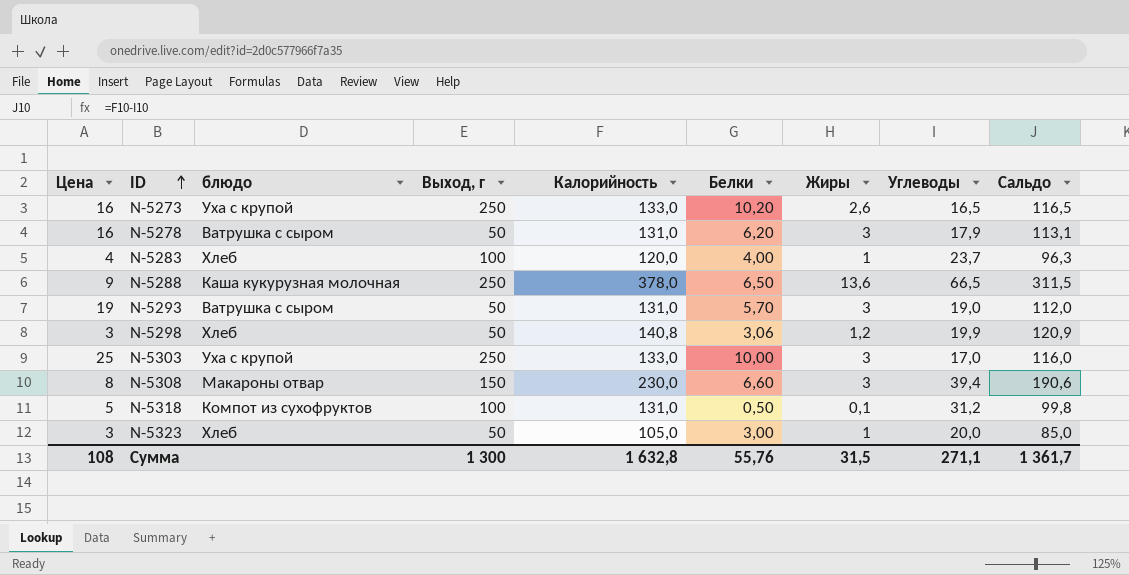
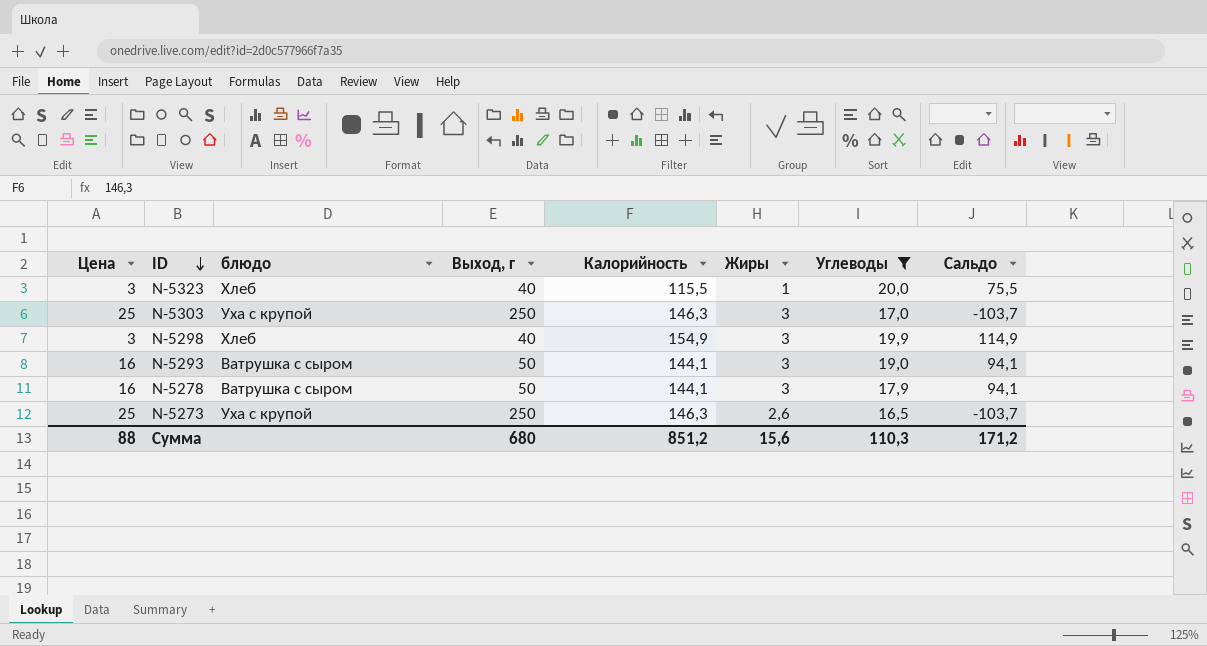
filter: none -> Углеводы <= 20,0
row order: ID ascending -> ID descending
column Белки | position: 6 -> none
column Сальдо | formula: [Калорийность] - [Углеводы] -> [Калорийность] - [Выход, г]
N-5323 | Выход, г: 50 -> 40
N-5323 | Калорийность: 105,0 -> 115,5
N-5303 | Калорийность: 133,0 -> 146,3
N-5298 | Выход, г: 50 -> 40
N-5298 | Калорийность: 140,8 -> 154,9
N-5298 | Жиры: 1,2 -> 3
N-5293 | Цена: 19 -> 16
N-5293 | Калорийность: 131,0 -> 144,1
N-5278 | Калорийность: 131,0 -> 144,1
N-5273 | Цена: 16 -> 25
N-5273 | Калорийность: 133,0 -> 146,3
Сумма | Цена: 108 -> 88
Сумма | Выход, г: 1 300 -> 680
Сумма | Калорийность: 1 632,8 -> 851,2
Сумма | Жиры: 31,5 -> 15,6
Сумма | Углеводы: 271,1 -> 110,3
Сумма | Сальдо: 1 361,7 -> 171,2

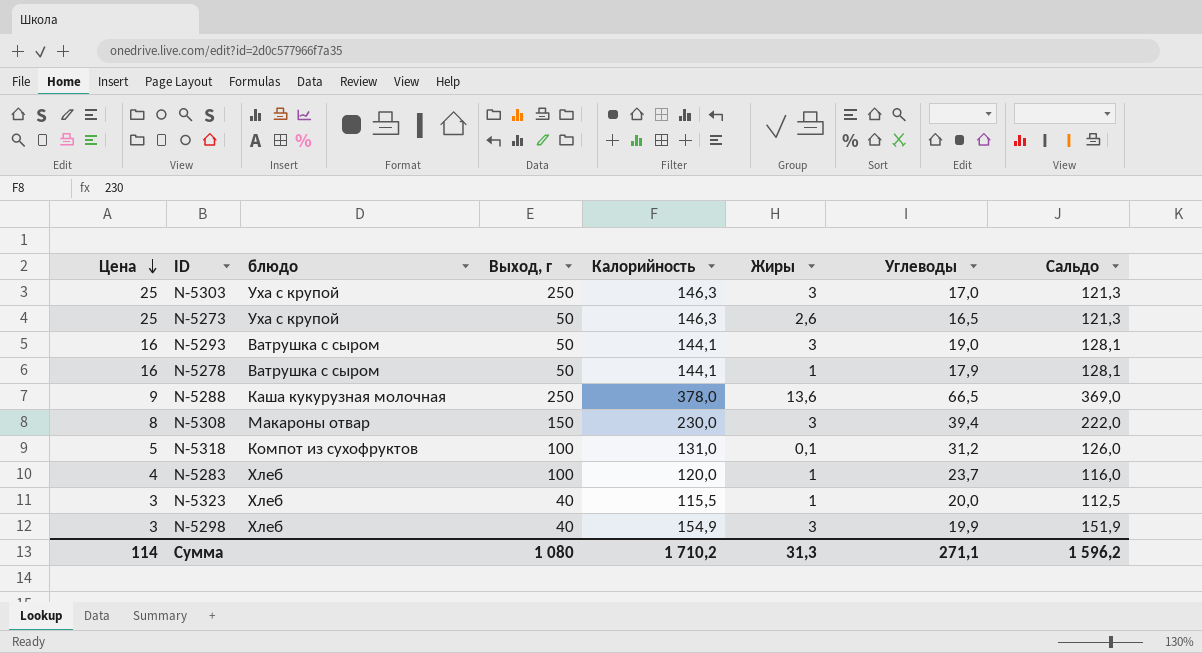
filter: Углеводы <= 20,0 -> none
row order: ID descending -> Цена descending
column Сальдо | formula: [Калорийность] - [Выход, г] -> [Калорийность] - [Цена]
N-5273 | Выход, г: 250 -> 50
N-5278 | Жиры: 3 -> 1
Сумма | Цена: 88 -> 114
Сумма | Выход, г: 680 -> 1 080
Сумма | Калорийность: 851,2 -> 1 710,2
Сумма | Жиры: 15,6 -> 31,3
Сумма | Углеводы: 110,3 -> 271,1
Сумма | Сальдо: 171,2 -> 1 596,2

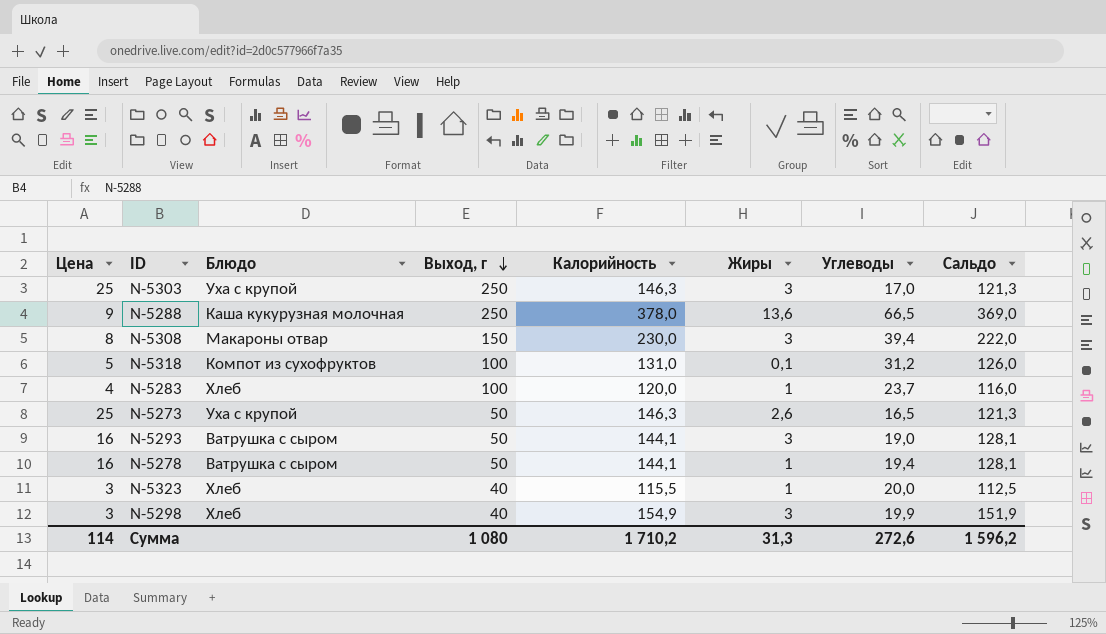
row order: Цена descending -> Выход, г descending
column name: блюдо -> Блюдо
N-5278 | Углеводы: 17,9 -> 19,4
Сумма | Углеводы: 271,1 -> 272,6

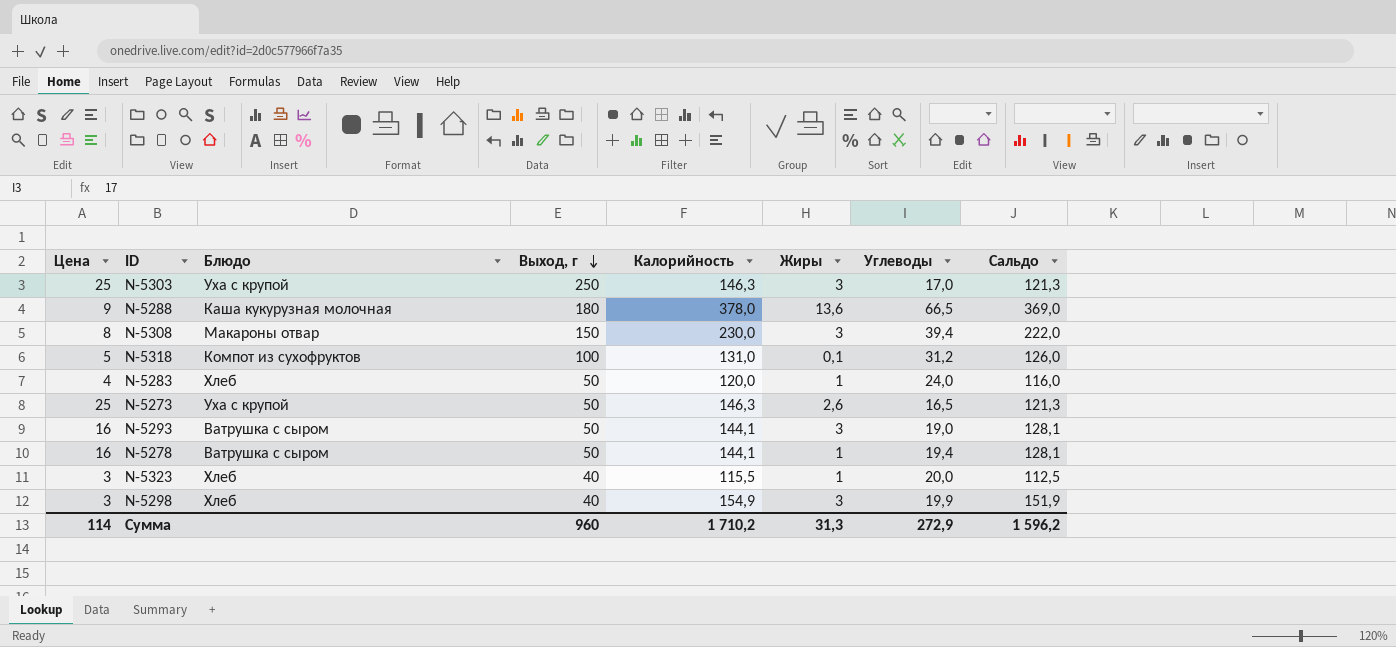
N-5288 | Выход, г: 250 -> 180
N-5283 | Выход, г: 100 -> 50
N-5283 | Углеводы: 23,7 -> 24,0
Сумма | Выход, г: 1 080 -> 960
Сумма | Углеводы: 272,6 -> 272,9

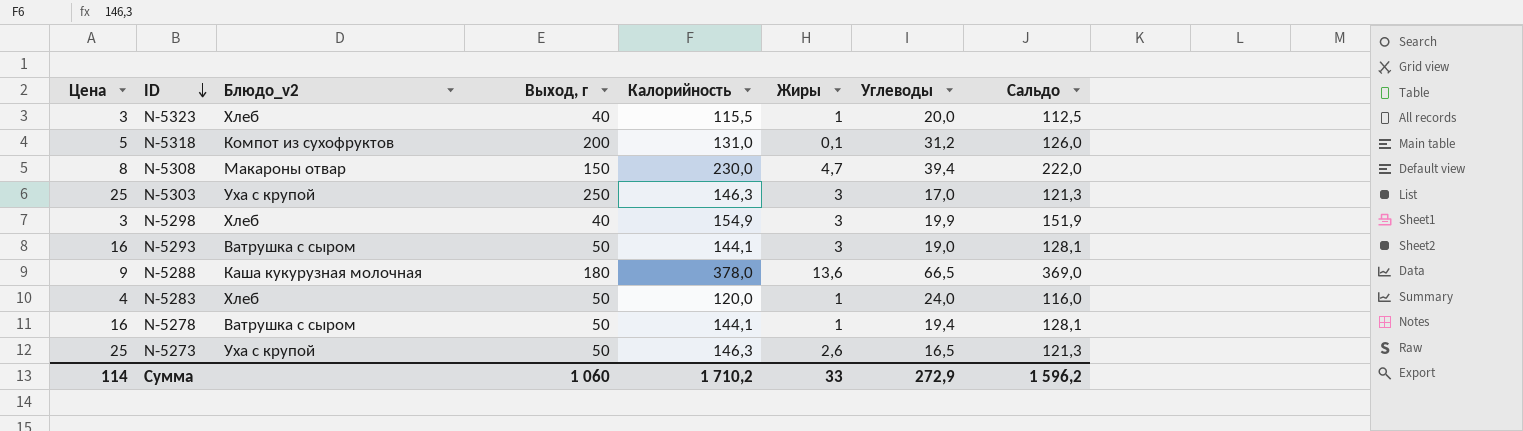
row order: Выход, г descending -> ID descending
column name: Блюдо -> Блюдо_v2
N-5318 | Выход, г: 100 -> 200
N-5308 | Жиры: 3 -> 4,7
Сумма | Выход, г: 960 -> 1 060
Сумма | Жиры: 31,3 -> 33

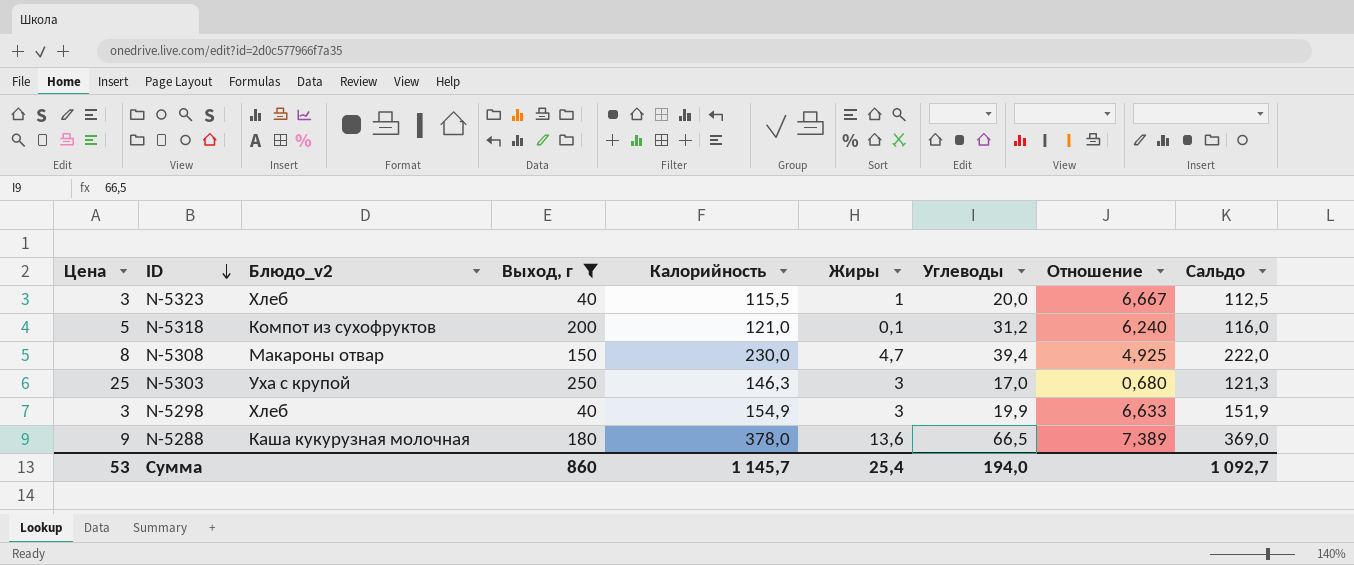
filter: none -> Выход, г != 50
column Отношение | formula: none -> [Углеводы] / [Цена]
N-5318 | Калорийность: 131,0 -> 121,0
N-5318 | Сальдо: 126,0 -> 116,0
Сумма | Цена: 114 -> 53
Сумма | Выход, г: 1 060 -> 860
Сумма | Калорийность: 1 710,2 -> 1 145,7
Сумма | Жиры: 33 -> 25,4
Сумма | Углеводы: 272,9 -> 194,0
Сумма | Сальдо: 1 596,2 -> 1 092,7

